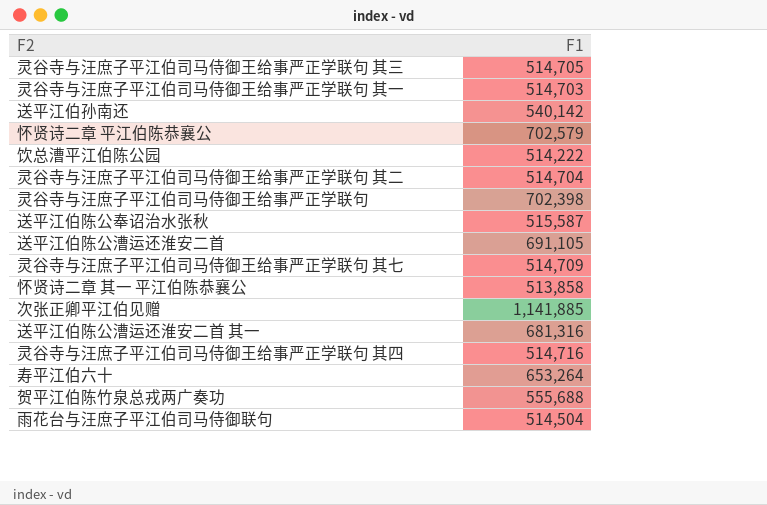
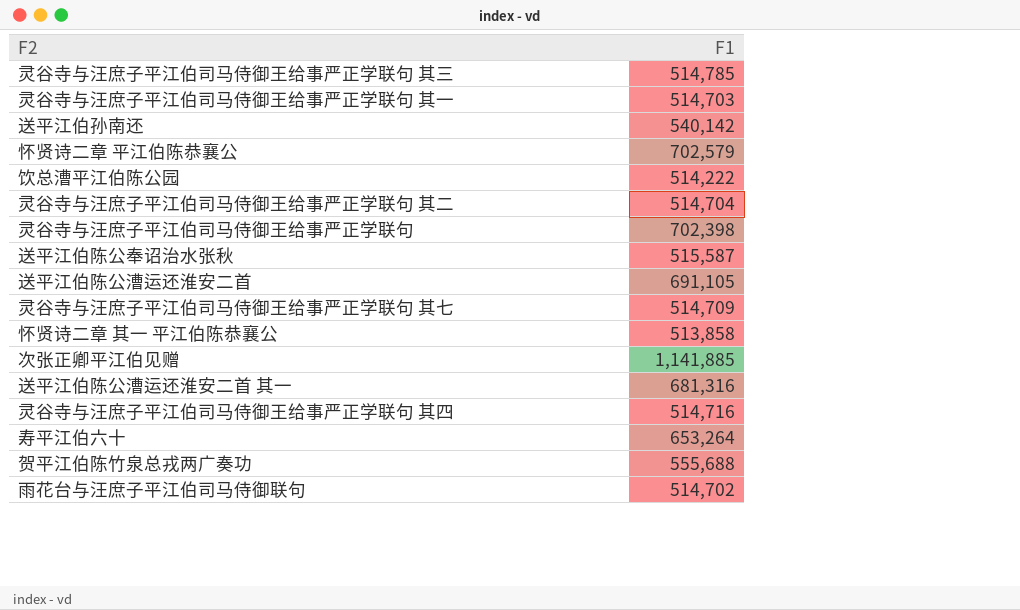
灵谷寺与汪庶子平江伯司马侍御王给事严正学联句 其三 | F1: 514,705 -> 514,785
雨花台与汪庶子平江伯司马侍御联句 | F1: 514,504 -> 514,702

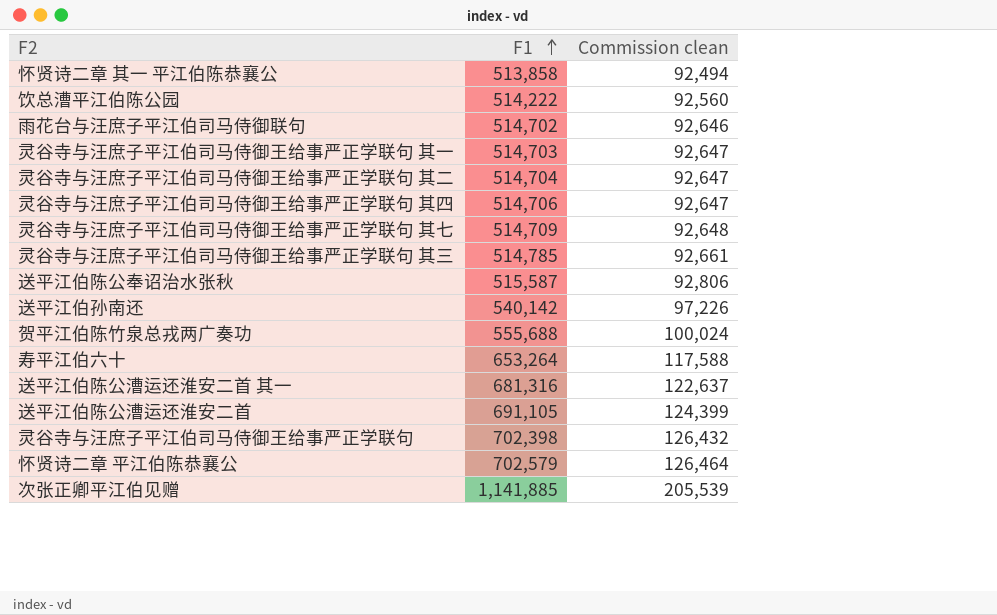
row order: none -> F1 ascending
column Commission clean | formula: none -> [F1] * 0.18
灵谷寺与汪庶子平江伯司马侍御王给事严正学联句 其四 | F1: 514,716 -> 514,706

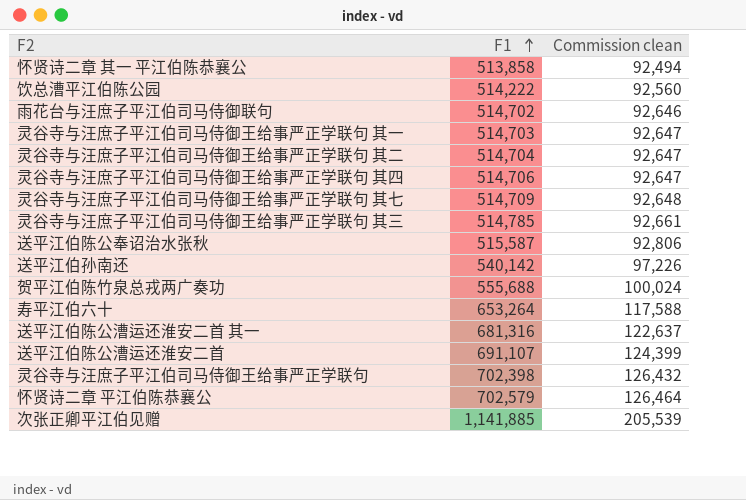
送平江伯陈公漕运还淮安二首 | F1: 691,105 -> 691,107

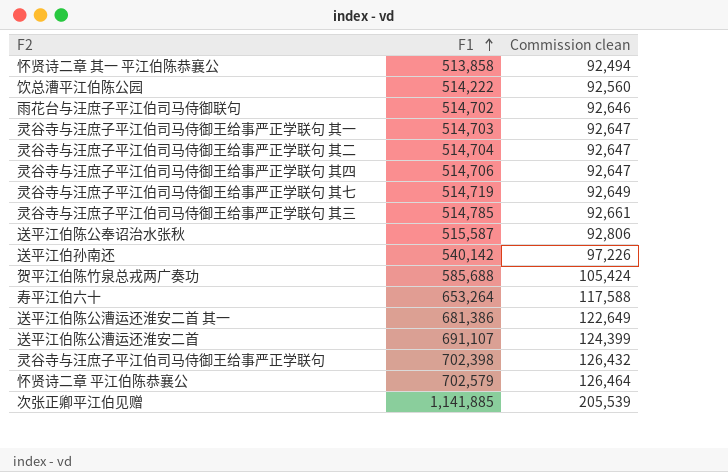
灵谷寺与汪庶子平江伯司马侍御王给事严正学联句 其七 | F1: 514,709 -> 514,719
灵谷寺与汪庶子平江伯司马侍御王给事严正学联句 其七 | Commission clean: 92,648 -> 92,649
贺平江伯陈竹泉总戎两广奏功 | F1: 555,688 -> 585,688
贺平江伯陈竹泉总戎两广奏功 | Commission clean: 100,024 -> 105,424
送平江伯陈公漕运还淮安二首 其一 | F1: 681,316 -> 681,386
送平江伯陈公漕运还淮安二首 其一 | Commission clean: 122,637 -> 122,649

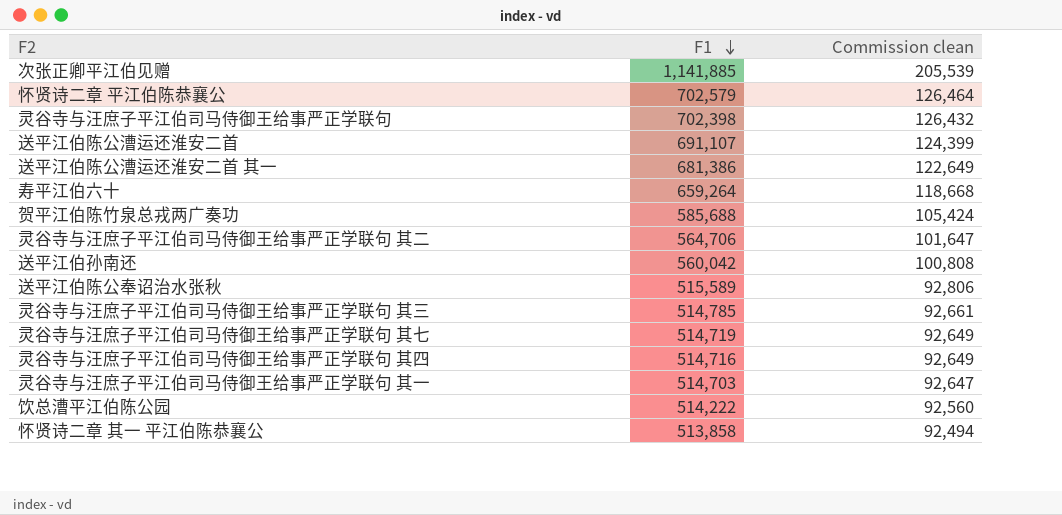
row order: F1 ascending -> F1 descending
row 雨花台与汪庶子平江伯司马侍御联句: 514,702 | 92,646 -> none
寿平江伯六十 | F1: 653,264 -> 659,264
寿平江伯六十 | Commission clean: 117,588 -> 118,668
灵谷寺与汪庶子平江伯司马侍御王给事严正学联句 其二 | F1: 514,704 -> 564,706
灵谷寺与汪庶子平江伯司马侍御王给事严正学联句 其二 | Commission clean: 92,647 -> 101,647
送平江伯孙南还 | F1: 540,142 -> 560,042
送平江伯孙南还 | Commission clean: 97,226 -> 100,808
送平江伯陈公奉诏治水张秋 | F1: 515,587 -> 515,589
灵谷寺与汪庶子平江伯司马侍御王给事严正学联句 其四 | F1: 514,706 -> 514,716
灵谷寺与汪庶子平江伯司马侍御王给事严正学联句 其四 | Commission clean: 92,647 -> 92,649

